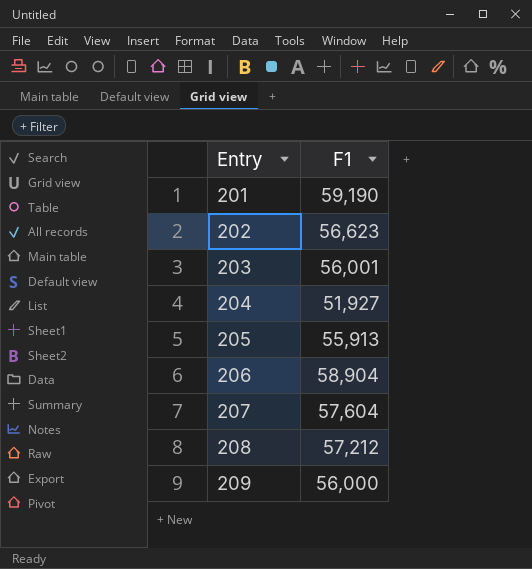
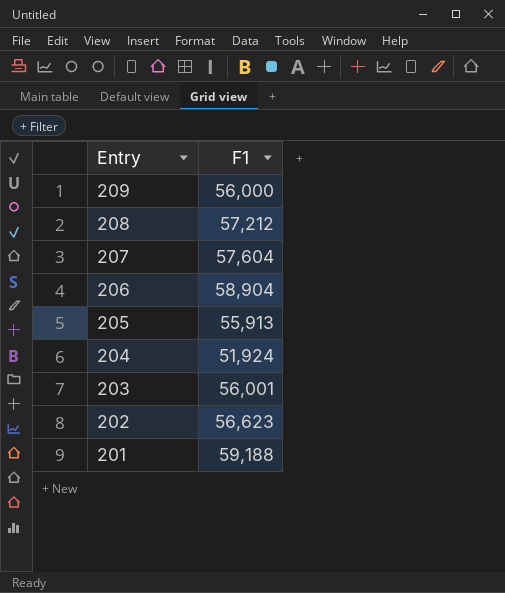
row order: Entry ascending -> Entry descending
204 | F1: 51,927 -> 51,924
201 | F1: 59,190 -> 59,188

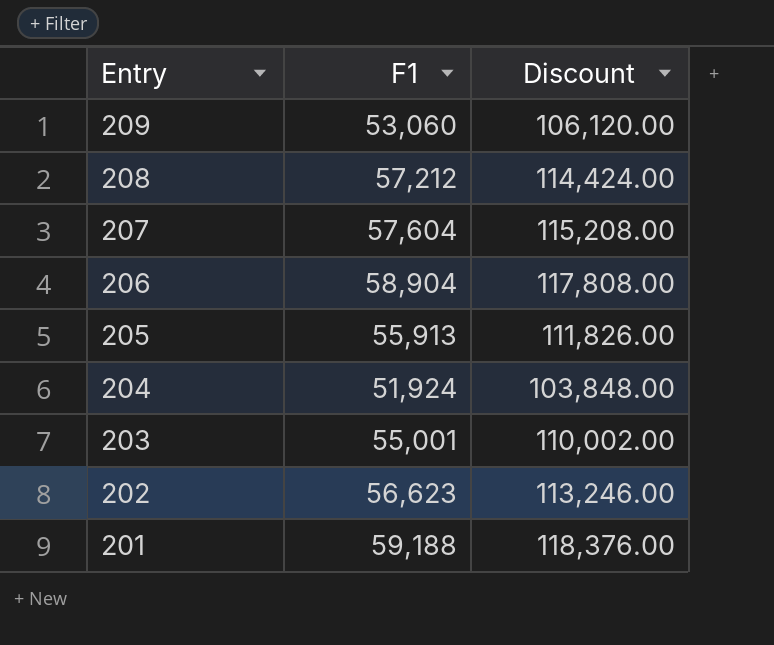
column Discount | formula: none -> [F1] * 2
209 | F1: 56,000 -> 53,060
203 | F1: 56,001 -> 55,001

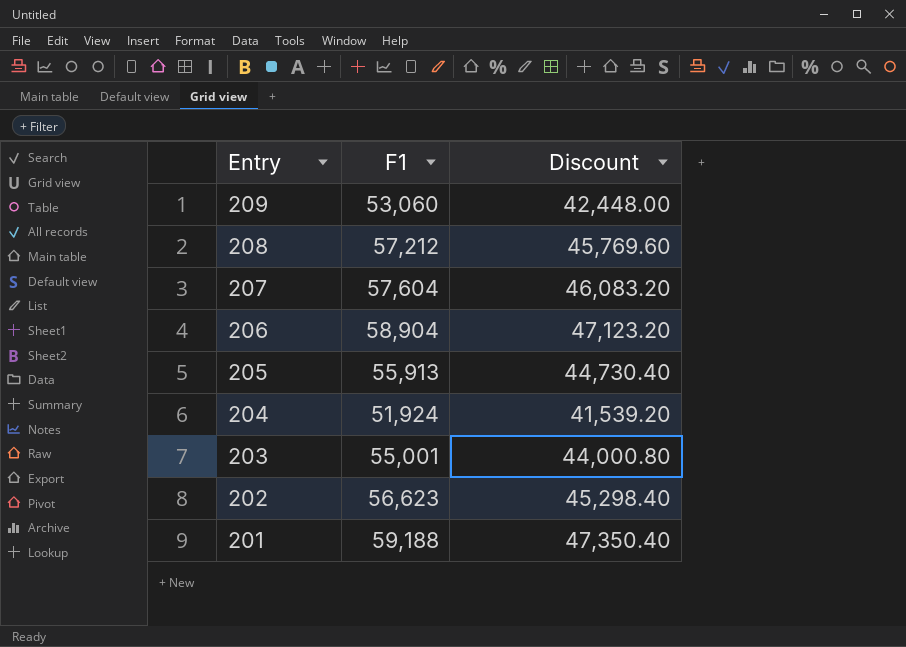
column Discount | formula: [F1] * 2 -> [F1] * 0.8

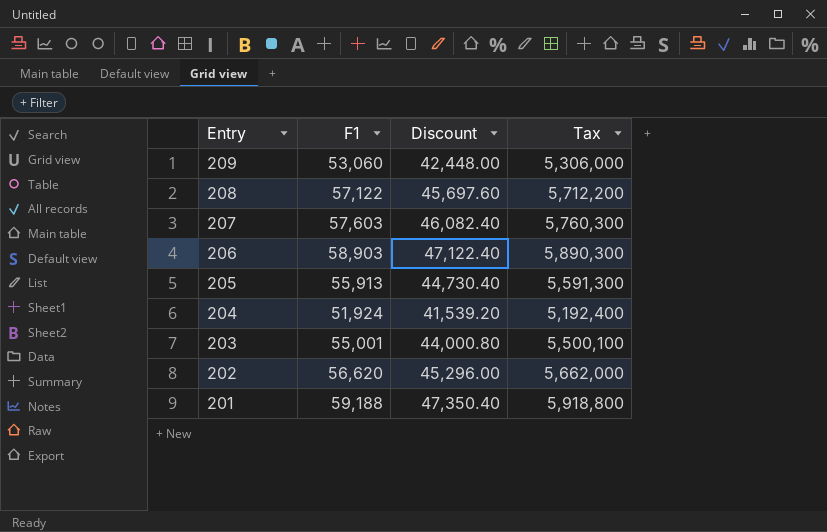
column Tax | formula: none -> [F1] * 100
208 | F1: 57,212 -> 57,122
208 | Discount: 45,769.60 -> 45,697.60
207 | F1: 57,604 -> 57,603
207 | Discount: 46,083.20 -> 46,082.40
206 | F1: 58,904 -> 58,903
206 | Discount: 47,123.20 -> 47,122.40
202 | F1: 56,623 -> 56,620
202 | Discount: 45,298.40 -> 45,296.00

